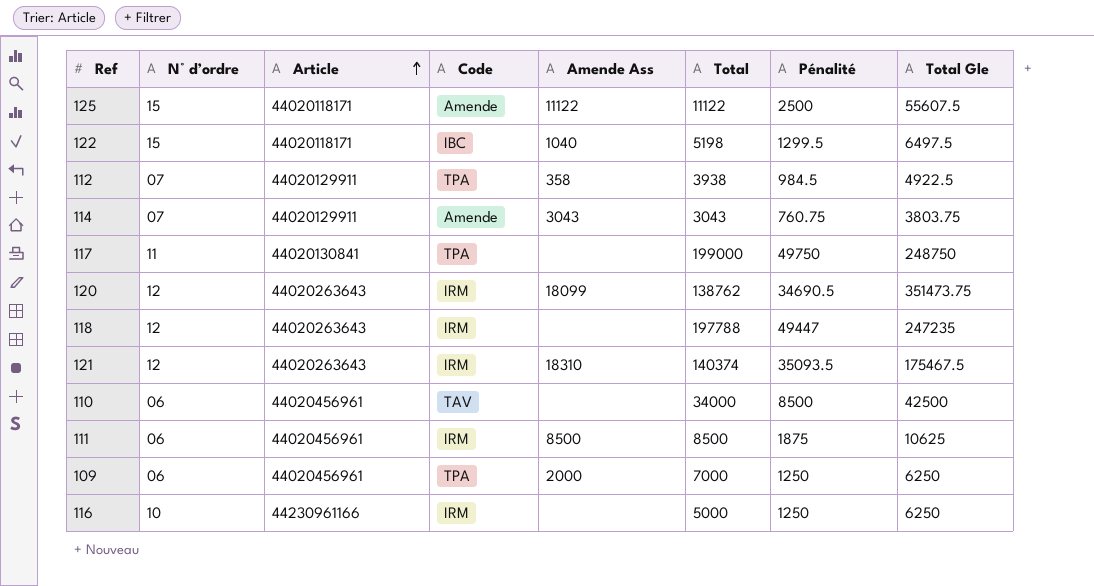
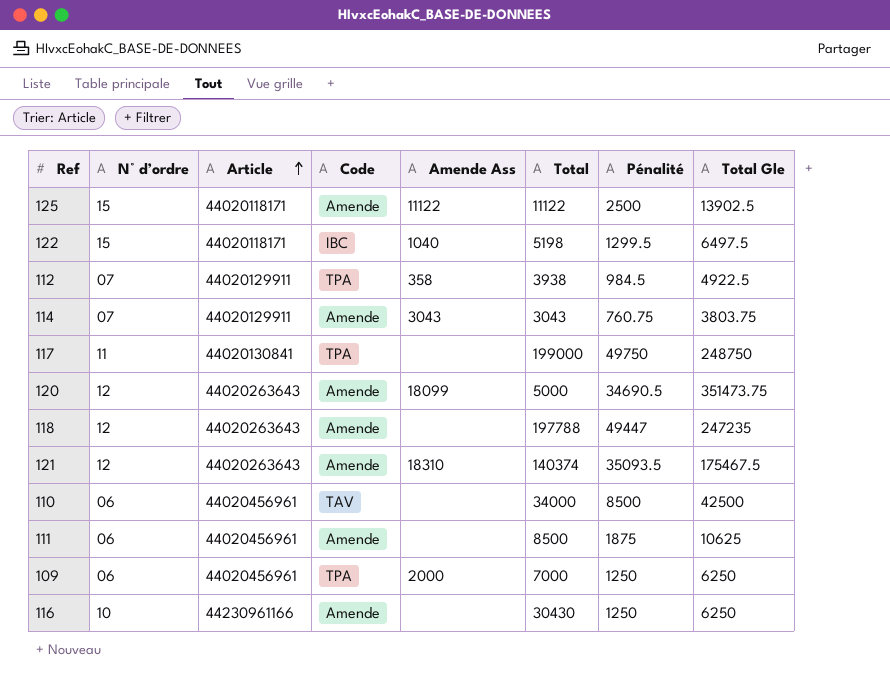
125 | Total Gle: 55607.5 -> 13902.5
120 | Code: IRM -> Amende
120 | Total: 138762 -> 5000
118 | Code: IRM -> Amende
121 | Code: IRM -> Amende
111 | Code: IRM -> Amende
111 | Amende Ass: 8500 -> none
116 | Code: IRM -> Amende
116 | Total: 5000 -> 30430

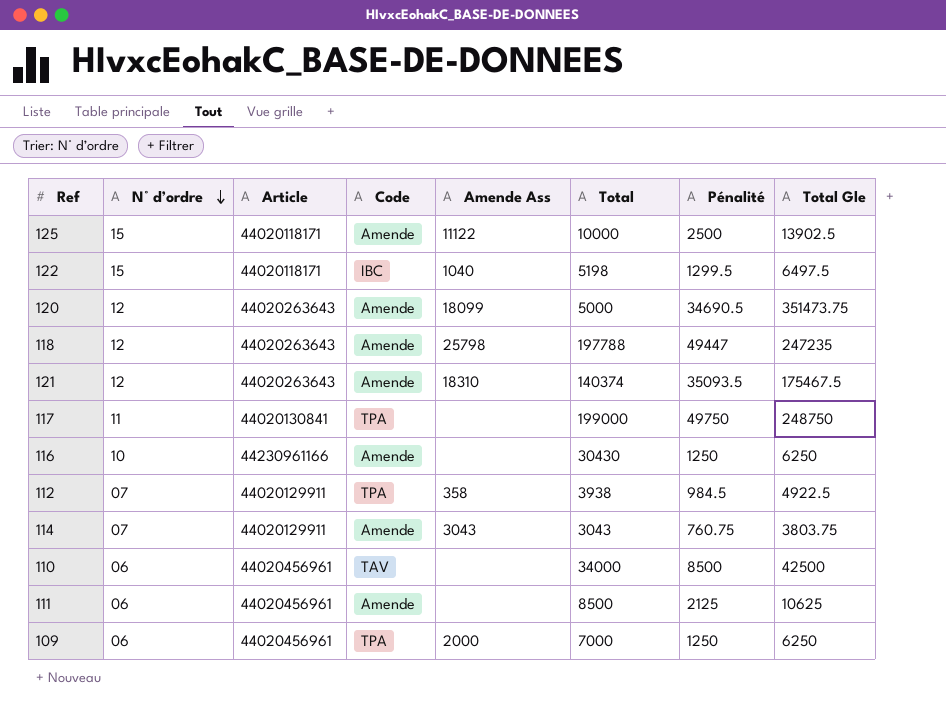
row order: Article ascending -> N° d’ordre descending
125 | Total: 11122 -> 10000
118 | Amende Ass: none -> 25798
111 | Pénalité: 1875 -> 2125

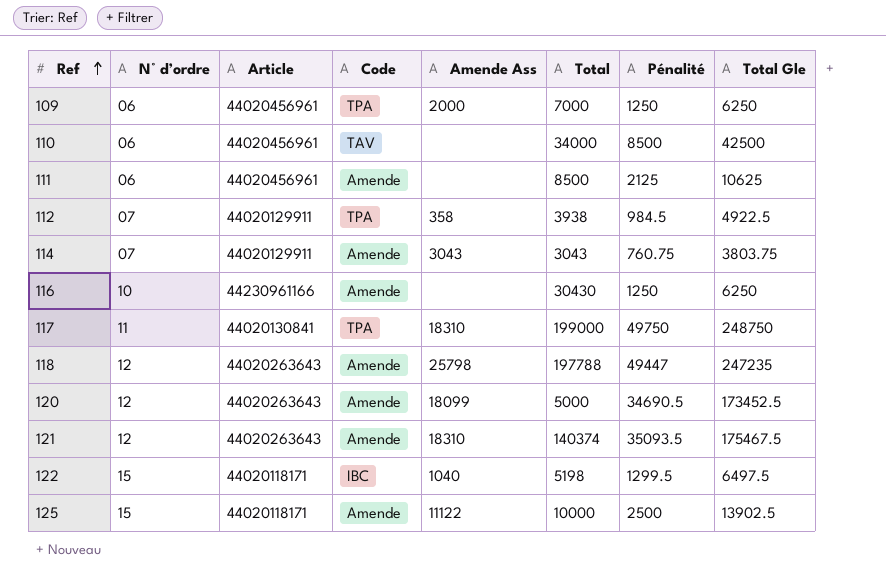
row order: N° d’ordre descending -> Ref ascending
117 | Amende Ass: none -> 18310
120 | Total Gle: 351473.75 -> 173452.5

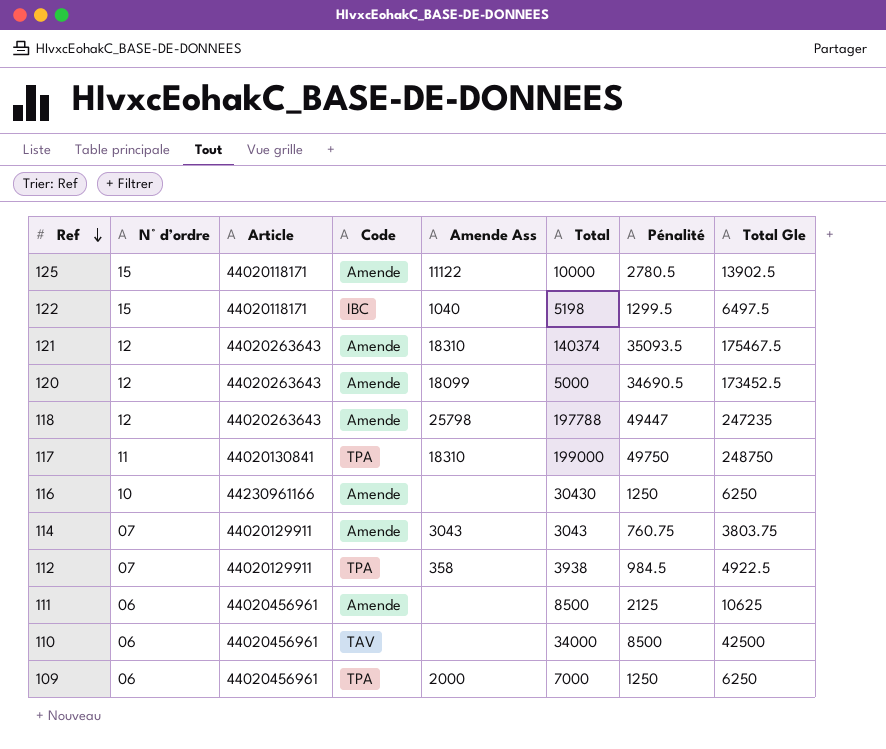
row order: Ref ascending -> Ref descending
125 | Pénalité: 2500 -> 2780.5

